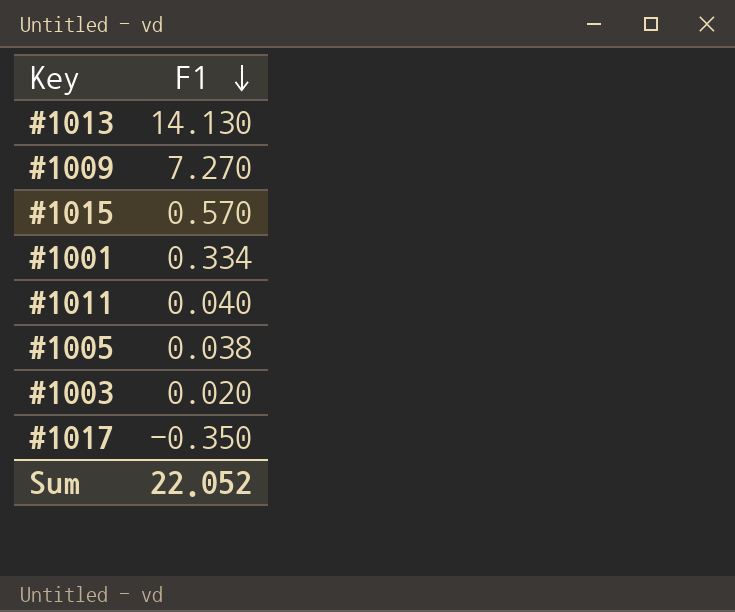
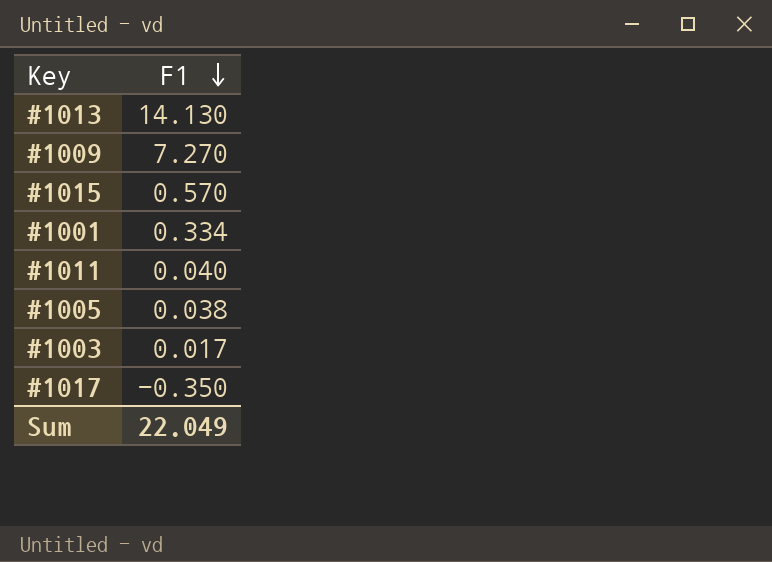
#1003 | F1: 0.020 -> 0.017
Sum | F1: 22.052 -> 22.049

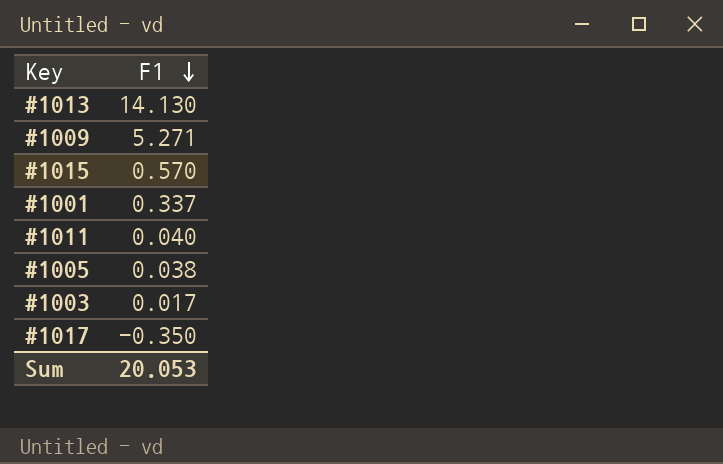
#1009 | F1: 7.270 -> 5.271
#1001 | F1: 0.334 -> 0.337
Sum | F1: 22.049 -> 20.053

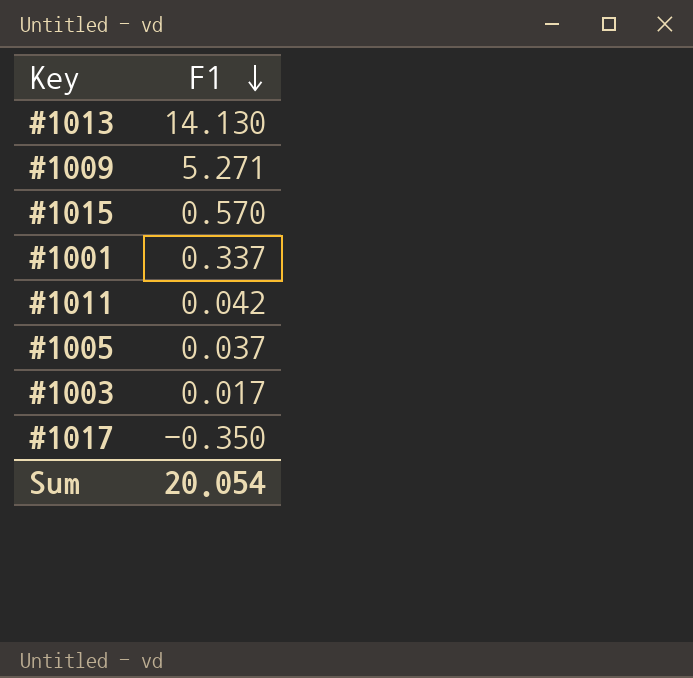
#1011 | F1: 0.040 -> 0.042
#1005 | F1: 0.038 -> 0.037
Sum | F1: 20.053 -> 20.054

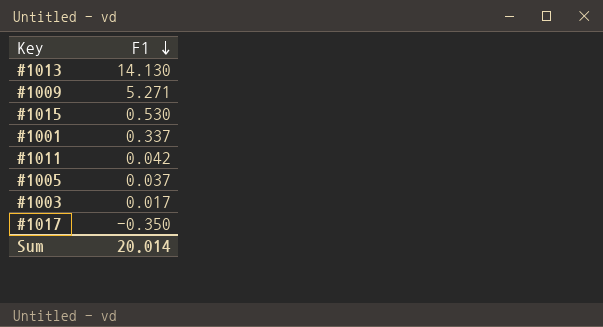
#1015 | F1: 0.570 -> 0.530
Sum | F1: 20.054 -> 20.014

